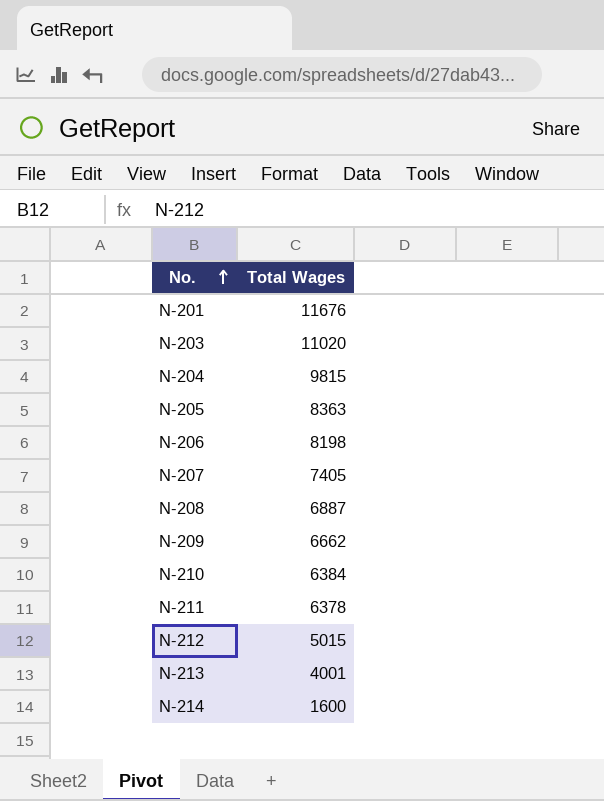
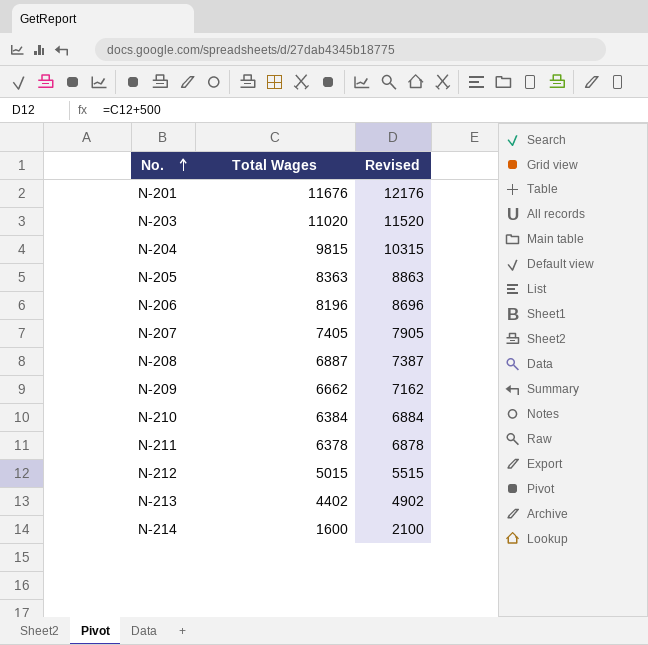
column Revised | formula: none -> [Total Wages] + 500
N-206 | Total Wages: 8198 -> 8196
N-213 | Total Wages: 4001 -> 4402

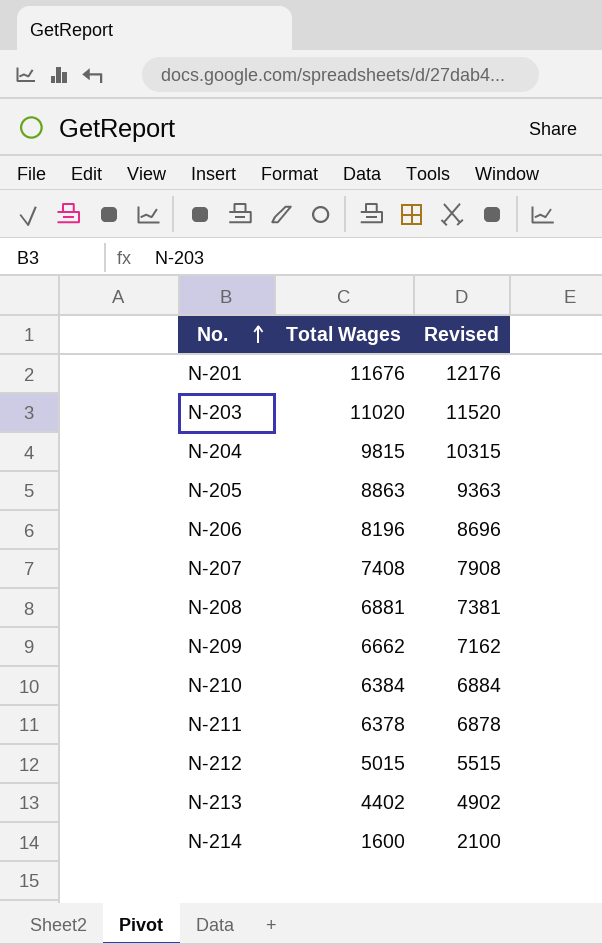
N-205 | Total Wages: 8363 -> 8863
N-205 | Revised: 8863 -> 9363
N-207 | Total Wages: 7405 -> 7408
N-207 | Revised: 7905 -> 7908
N-208 | Total Wages: 6887 -> 6881
N-208 | Revised: 7387 -> 7381

